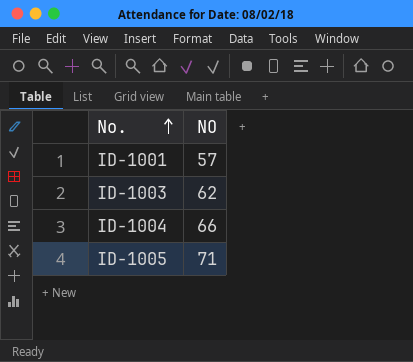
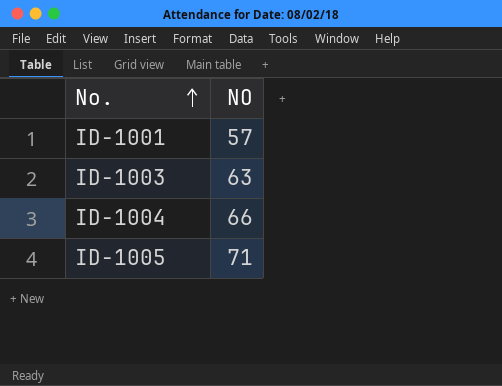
ID-1003 | NO: 62 -> 63

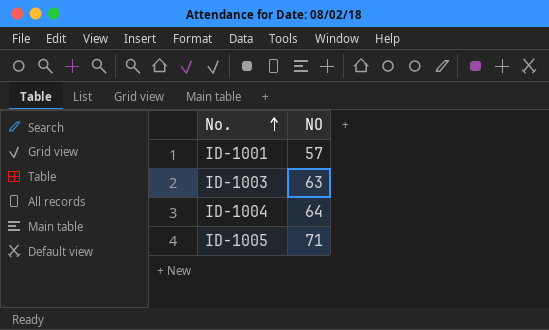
ID-1004 | NO: 66 -> 64

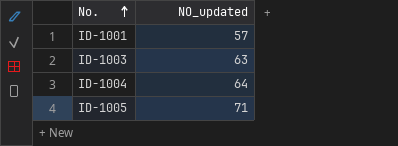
column name: NO -> NO_updated

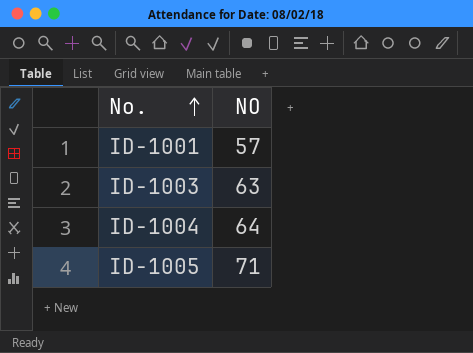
column name: NO_updated -> NO

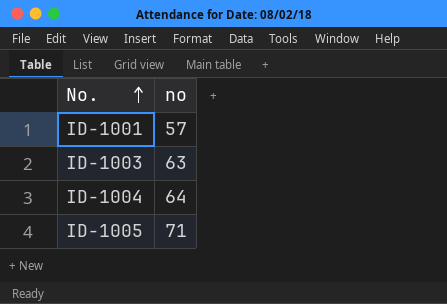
column name: NO -> no

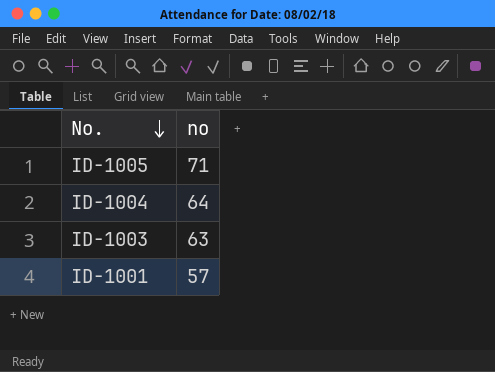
row order: No. ascending -> No. descending

